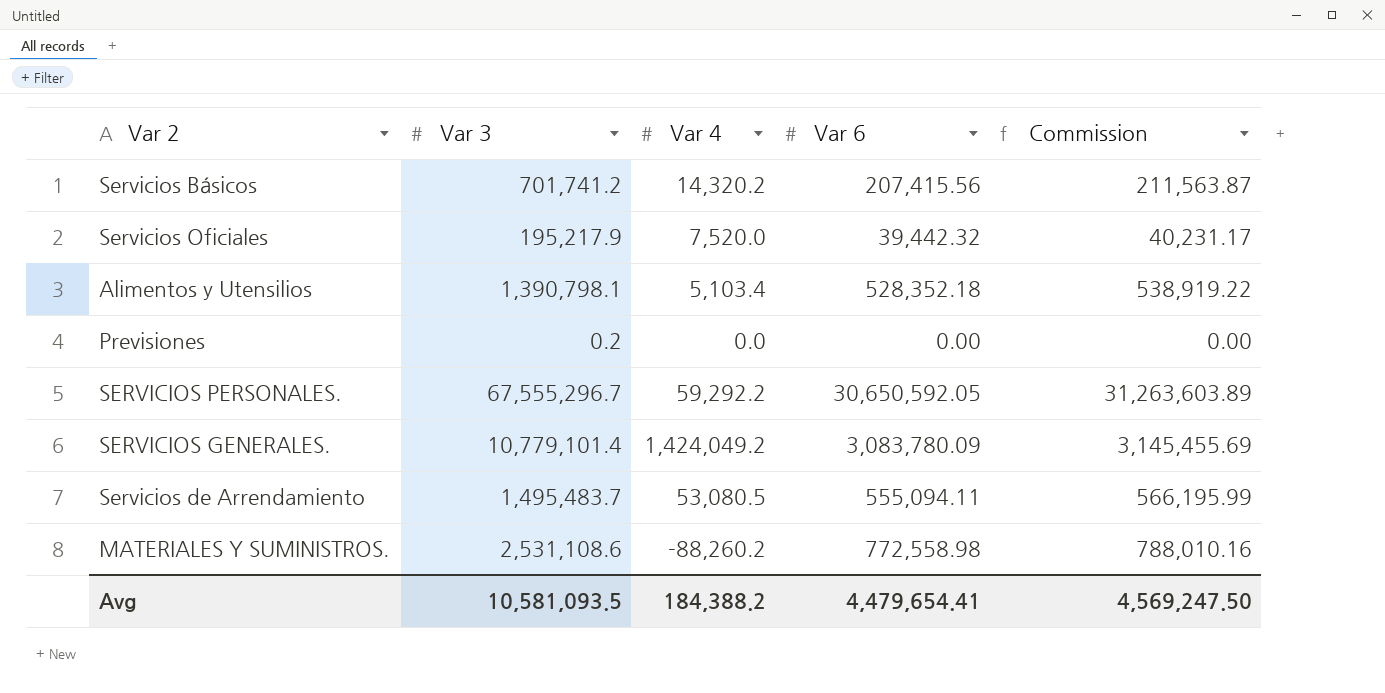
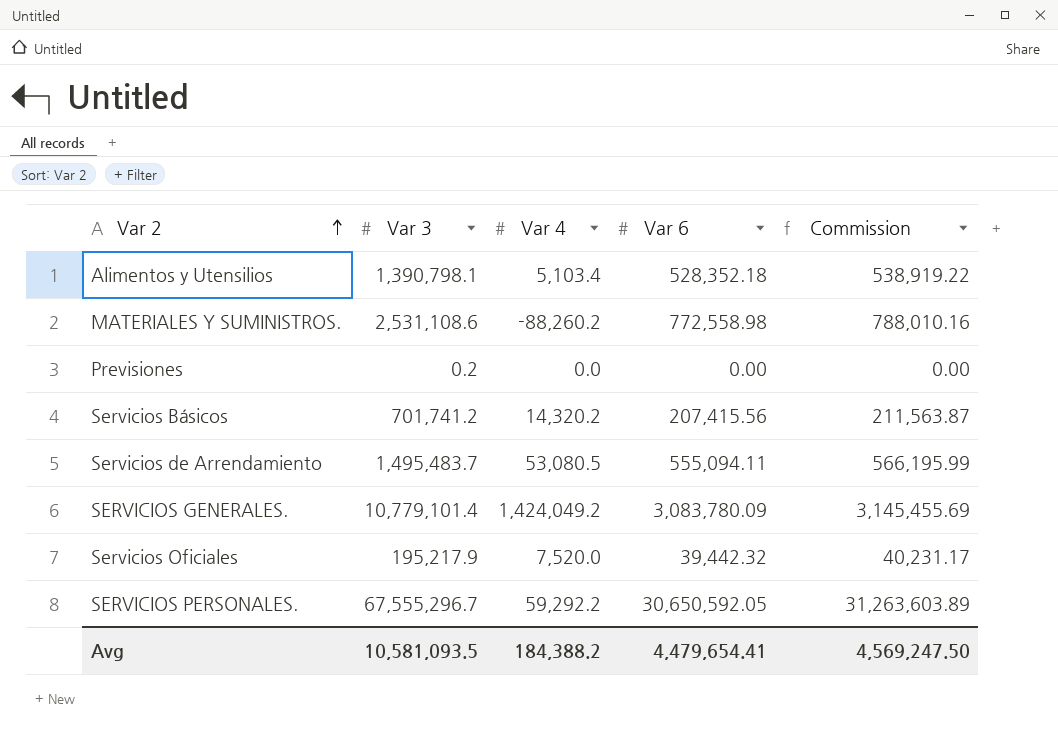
row order: none -> Var 2 ascending

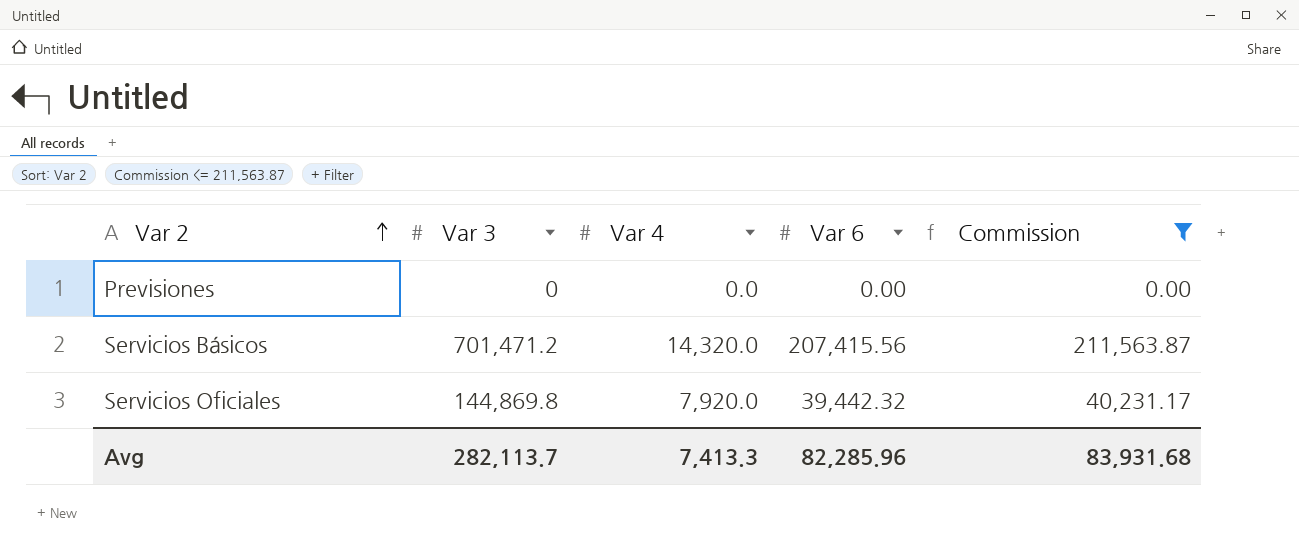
filter: none -> Commission <= 211,563.87
Previsiones | Var 3: 0.2 -> 0
Servicios Básicos | Var 3: 701,741.2 -> 701,471.2
Servicios Básicos | Var 4: 14,320.2 -> 14,320.0
Servicios Oficiales | Var 3: 195,217.9 -> 144,869.8
Servicios Oficiales | Var 4: 7,520.0 -> 7,920.0
Avg | Var 3: 10,581,093.5 -> 282,113.7
Avg | Var 4: 184,388.2 -> 7,413.3
Avg | Var 6: 4,479,654.41 -> 82,285.96
Avg | Commission: 4,569,247.50 -> 83,931.68

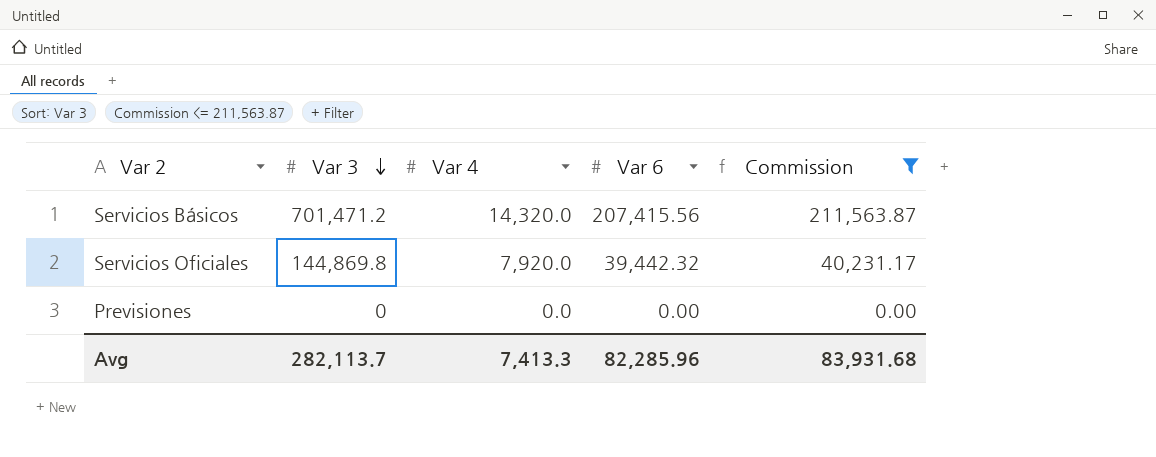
row order: Var 2 ascending -> Var 3 descending

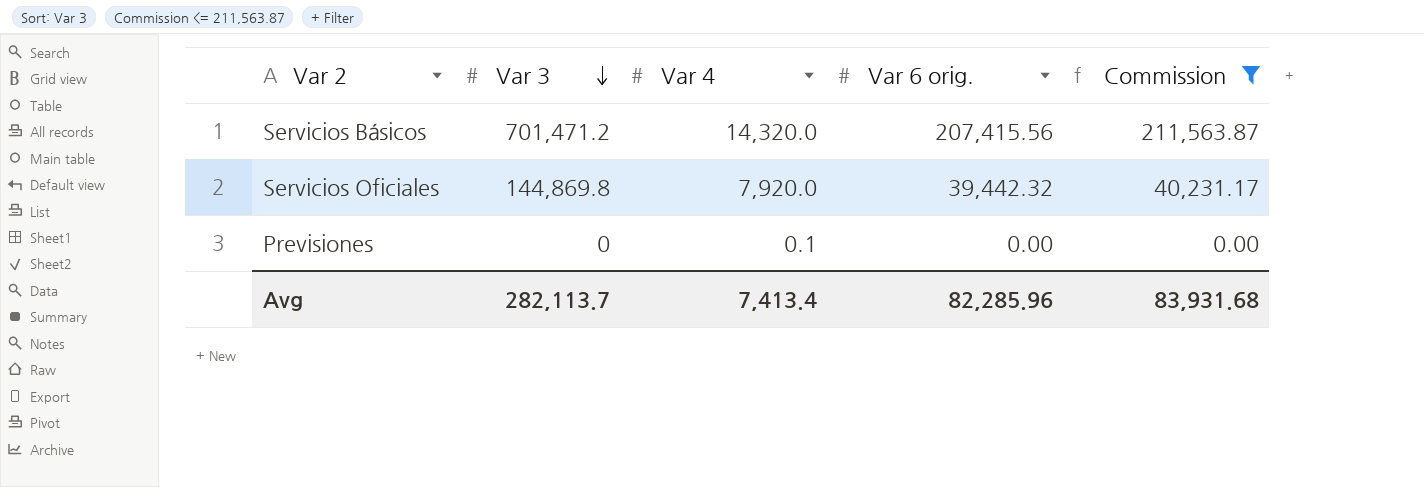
column name: Var 6 -> Var 6 orig.
Previsiones | Var 4: 0.0 -> 0.1
Avg | Var 4: 7,413.3 -> 7,413.4

